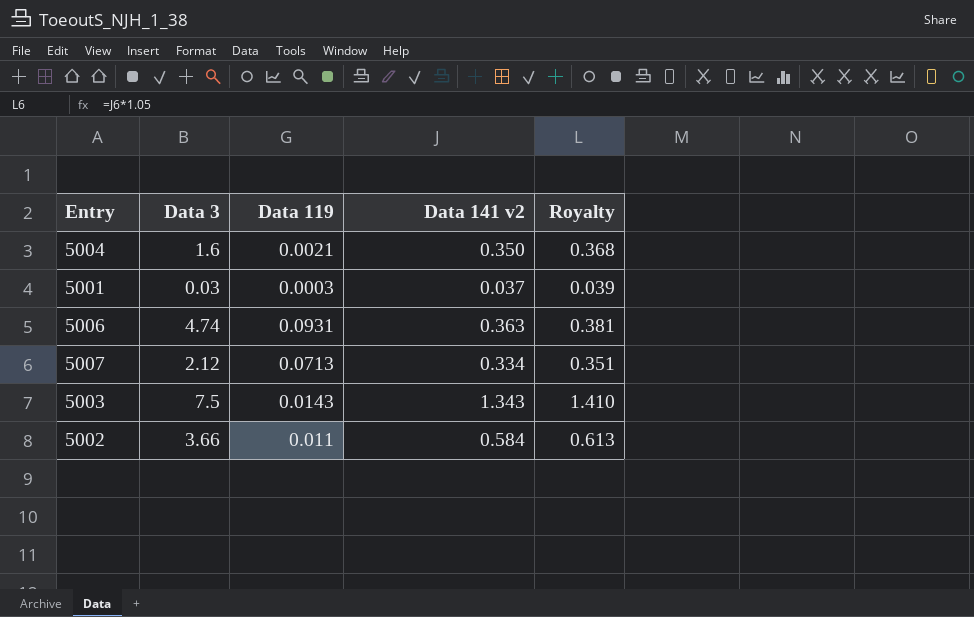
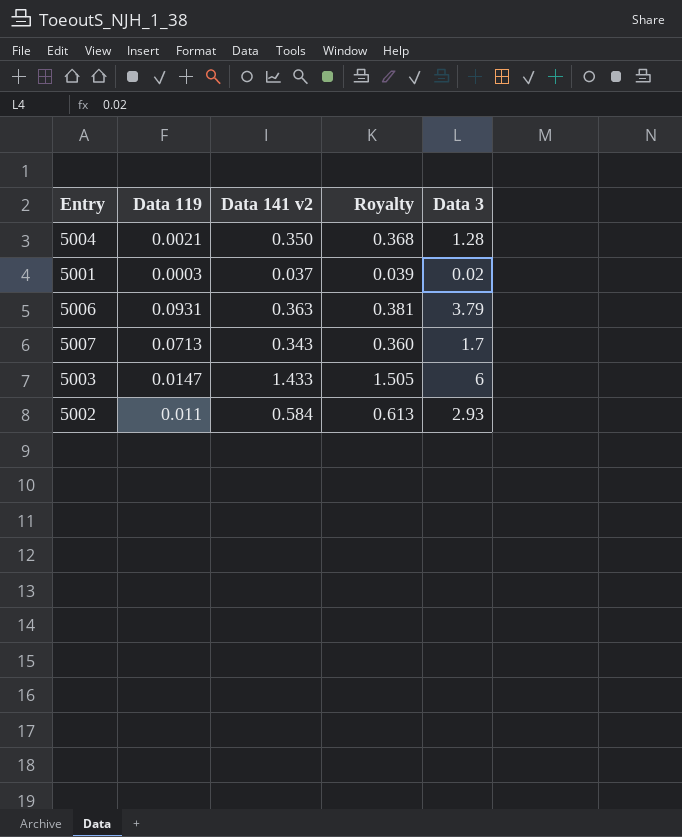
column Data 3 | position: 2 -> 5
5004 | Data 3: 1.6 -> 1.28
5001 | Data 3: 0.03 -> 0.02
5006 | Data 3: 4.74 -> 3.79
5007 | Data 141 v2: 0.334 -> 0.343
5007 | Royalty: 0.351 -> 0.360
5007 | Data 3: 2.12 -> 1.7
5003 | Data 119: 0.0143 -> 0.0147
5003 | Data 141 v2: 1.343 -> 1.433
5003 | Royalty: 1.410 -> 1.505
5003 | Data 3: 7.5 -> 6
5002 | Data 3: 3.66 -> 2.93

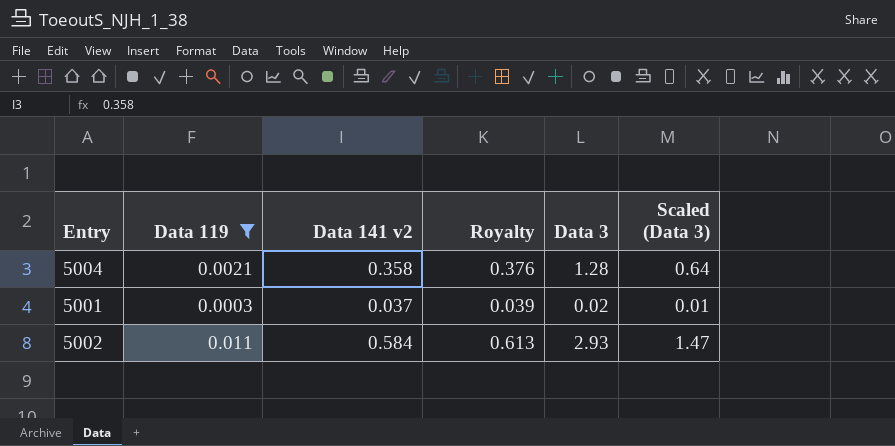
filter: none -> Data 119 <= 0.011
column Scaled (Data 3) | formula: none -> [Data 3] * 0.5
5004 | Data 141 v2: 0.350 -> 0.358
5004 | Royalty: 0.368 -> 0.376

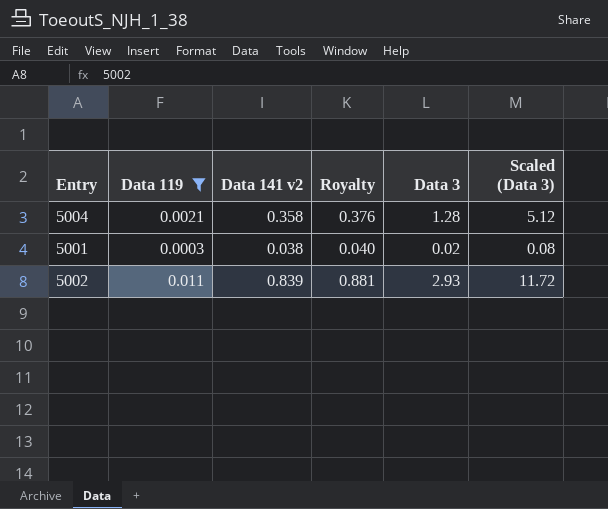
column Scaled (Data 3) | formula: [Data 3] * 0.5 -> [Data 3] * 4
5001 | Data 141 v2: 0.037 -> 0.038
5001 | Royalty: 0.039 -> 0.040
5002 | Data 141 v2: 0.584 -> 0.839
5002 | Royalty: 0.613 -> 0.881

